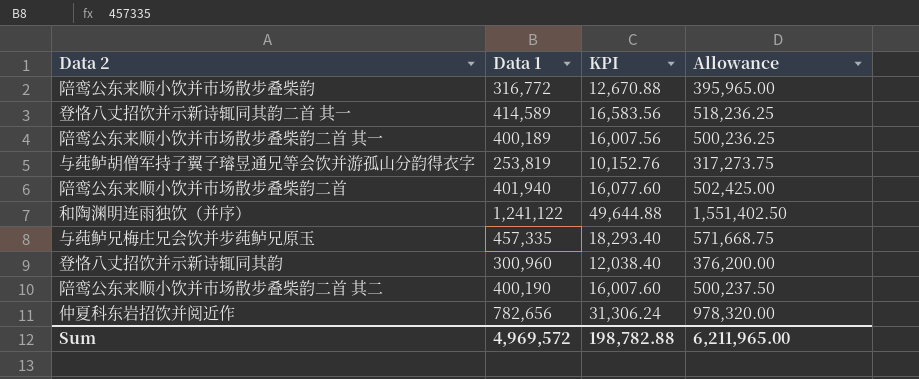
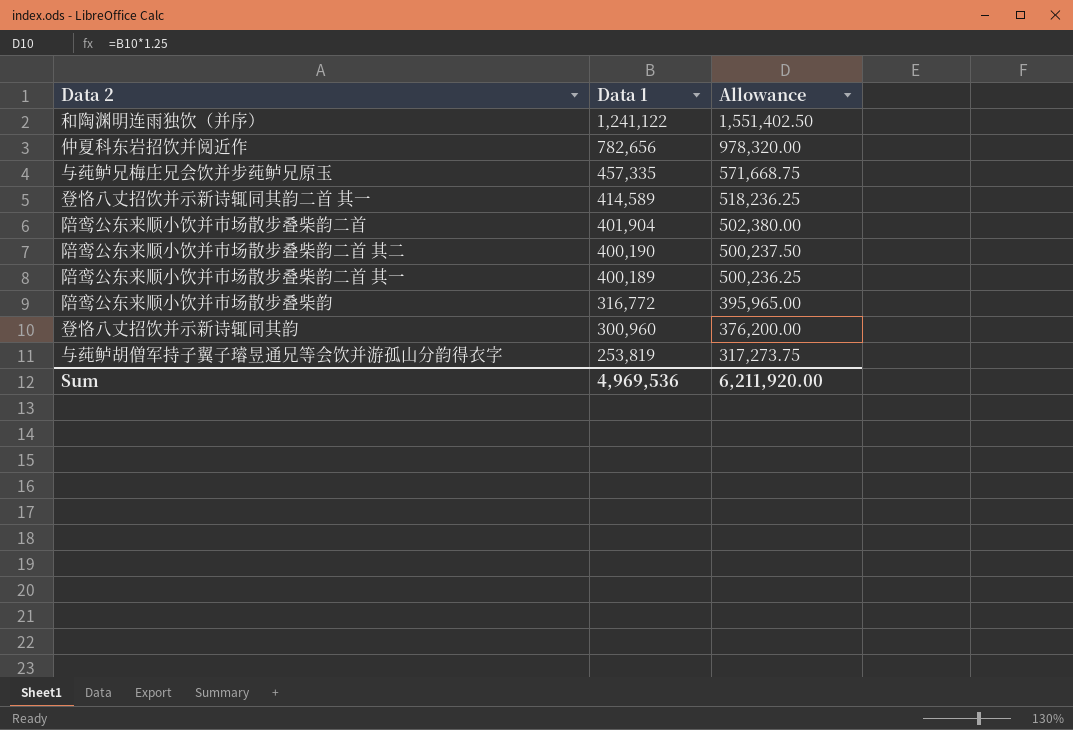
row order: none -> Data 1 descending
column KPI | formula: [Data 1] * 0.04 -> none
陪鸾公东来顺小饮并市场散步叠柴韵二首 | Data 1: 401,940 -> 401,904
陪鸾公东来顺小饮并市场散步叠柴韵二首 | Allowance: 502,425.00 -> 502,380.00
Sum | Data 1: 4,969,572 -> 4,969,536
Sum | Allowance: 6,211,965.00 -> 6,211,920.00

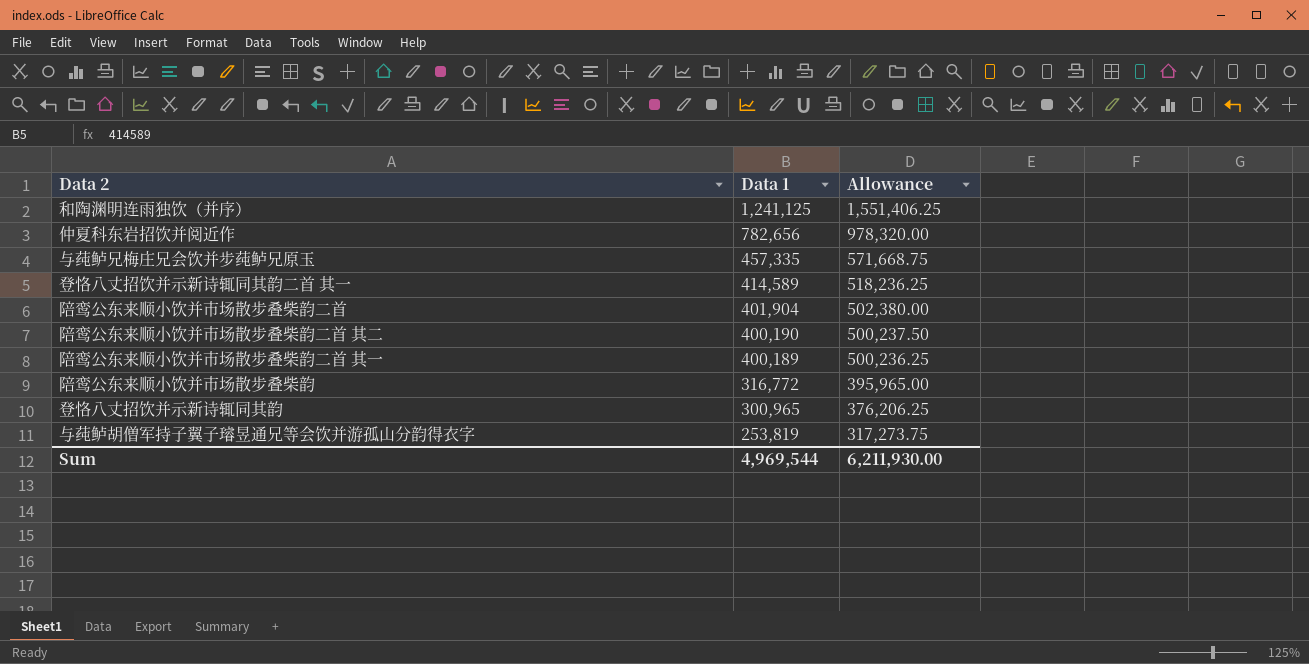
和陶渊明连雨独饮（并序） | Data 1: 1,241,122 -> 1,241,125
和陶渊明连雨独饮（并序） | Allowance: 1,551,402.50 -> 1,551,406.25
登恪八丈招饮并示新诗辄同其韵 | Data 1: 300,960 -> 300,965
登恪八丈招饮并示新诗辄同其韵 | Allowance: 376,200.00 -> 376,206.25
Sum | Data 1: 4,969,536 -> 4,969,544
Sum | Allowance: 6,211,920.00 -> 6,211,930.00

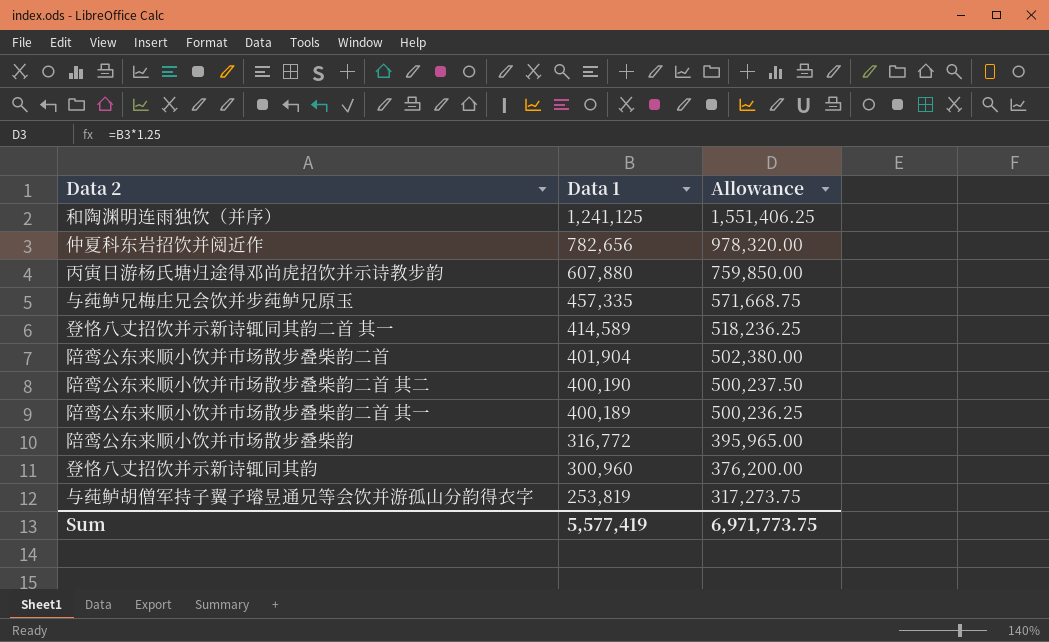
row 丙寅日游杨氏塘归途得邓尚虎招饮并示诗教步韵: none -> 607,880 | 759,850.00
登恪八丈招饮并示新诗辄同其韵 | Data 1: 300,965 -> 300,960
登恪八丈招饮并示新诗辄同其韵 | Allowance: 376,206.25 -> 376,200.00
Sum | Data 1: 4,969,544 -> 5,577,419
Sum | Allowance: 6,211,930.00 -> 6,971,773.75

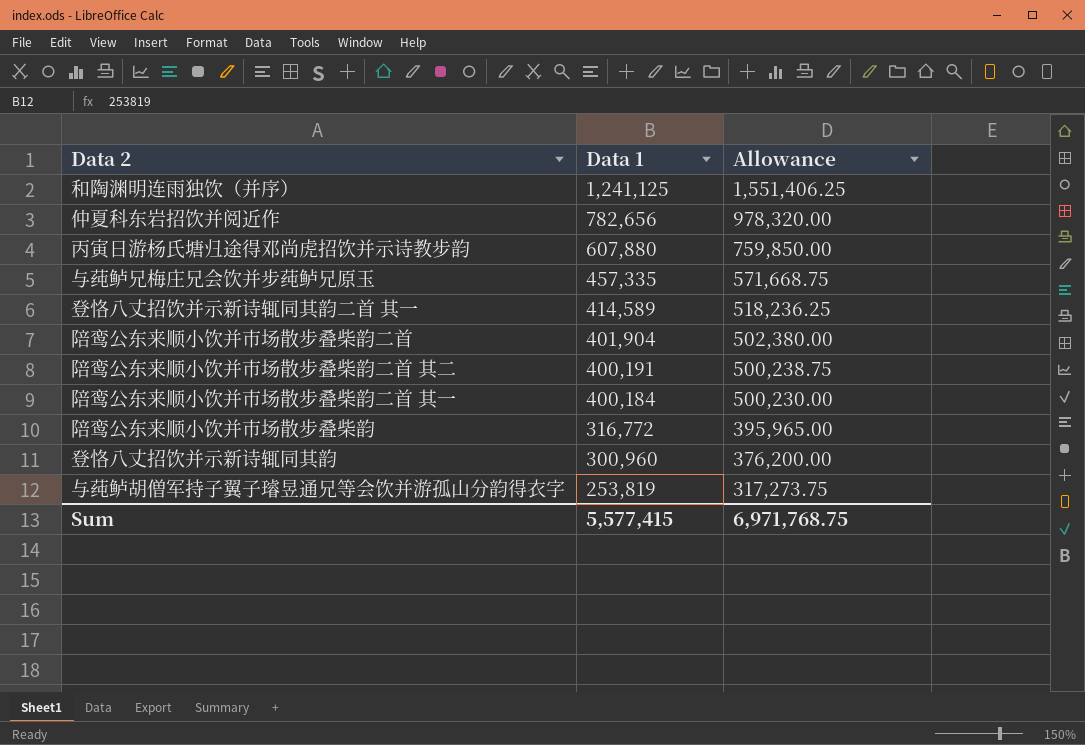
陪鸾公东来顺小饮并市场散步叠柴韵二首 其二 | Data 1: 400,190 -> 400,191
陪鸾公东来顺小饮并市场散步叠柴韵二首 其二 | Allowance: 500,237.50 -> 500,238.75
陪鸾公东来顺小饮并市场散步叠柴韵二首 其一 | Data 1: 400,189 -> 400,184
陪鸾公东来顺小饮并市场散步叠柴韵二首 其一 | Allowance: 500,236.25 -> 500,230.00
Sum | Data 1: 5,577,419 -> 5,577,415
Sum | Allowance: 6,971,773.75 -> 6,971,768.75

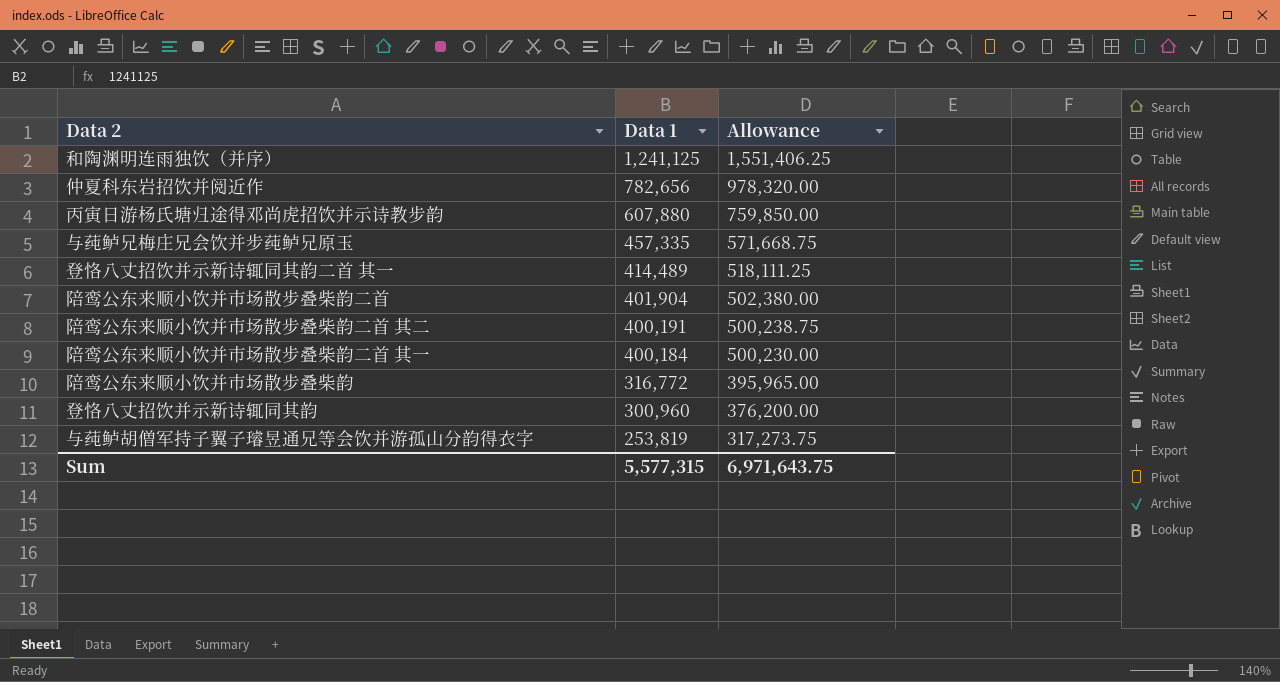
登恪八丈招饮并示新诗辄同其韵二首 其一 | Data 1: 414,589 -> 414,489
登恪八丈招饮并示新诗辄同其韵二首 其一 | Allowance: 518,236.25 -> 518,111.25
Sum | Data 1: 5,577,415 -> 5,577,315
Sum | Allowance: 6,971,768.75 -> 6,971,643.75

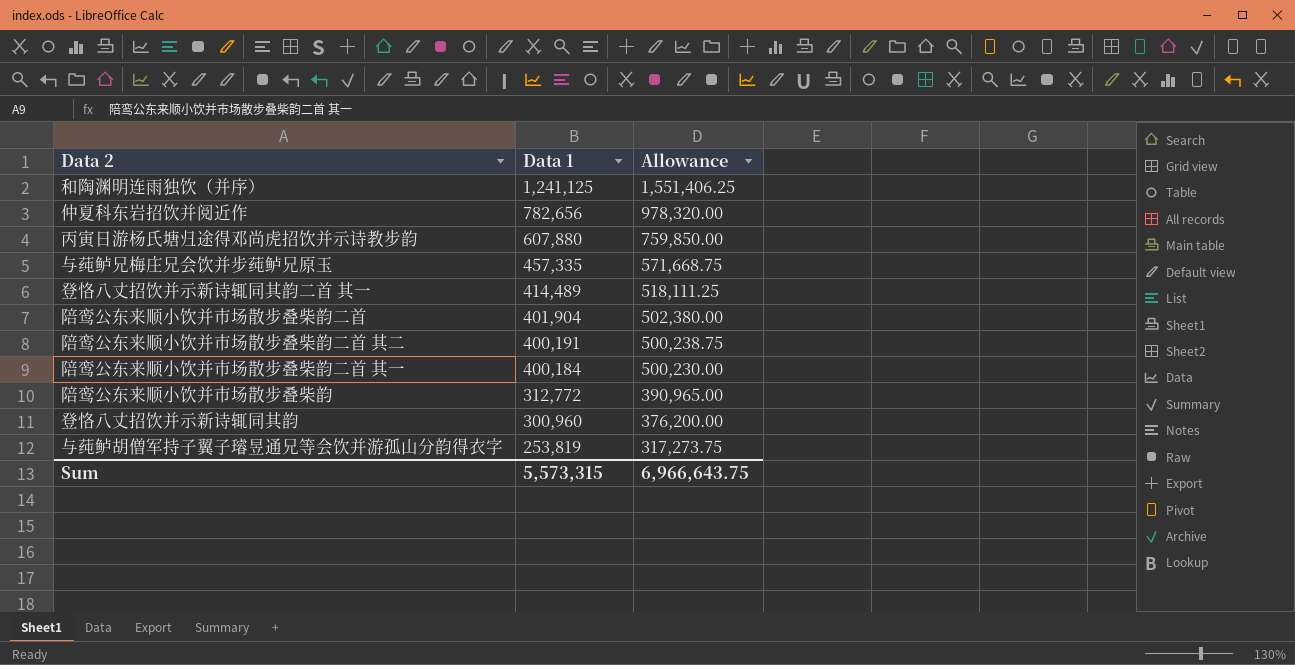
陪鸾公东来顺小饮并市场散步叠柴韵 | Data 1: 316,772 -> 312,772
陪鸾公东来顺小饮并市场散步叠柴韵 | Allowance: 395,965.00 -> 390,965.00
Sum | Data 1: 5,577,315 -> 5,573,315
Sum | Allowance: 6,971,643.75 -> 6,966,643.75

